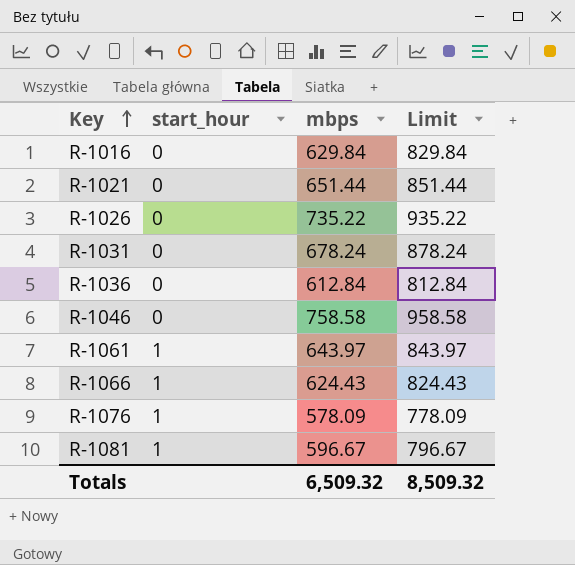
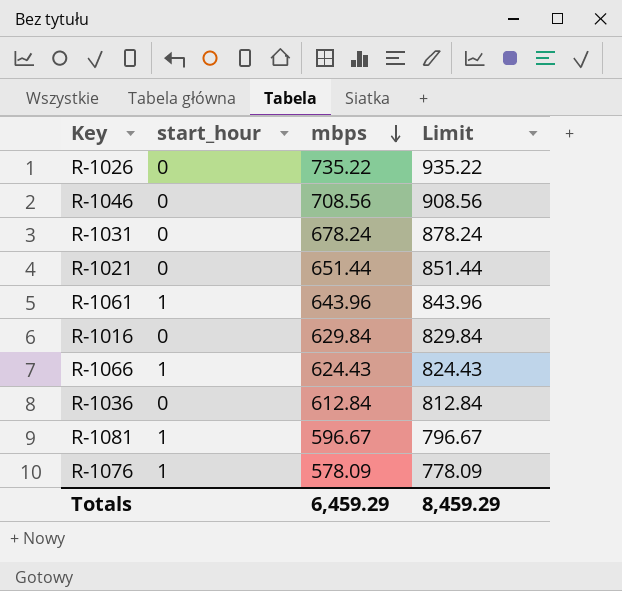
row order: Key ascending -> mbps descending
R-1046 | mbps: 758.58 -> 708.56
R-1046 | Limit: 958.58 -> 908.56
R-1061 | mbps: 643.97 -> 643.96
R-1061 | Limit: 843.97 -> 843.96
Totals | mbps: 6,509.32 -> 6,459.29
Totals | Limit: 8,509.32 -> 8,459.29

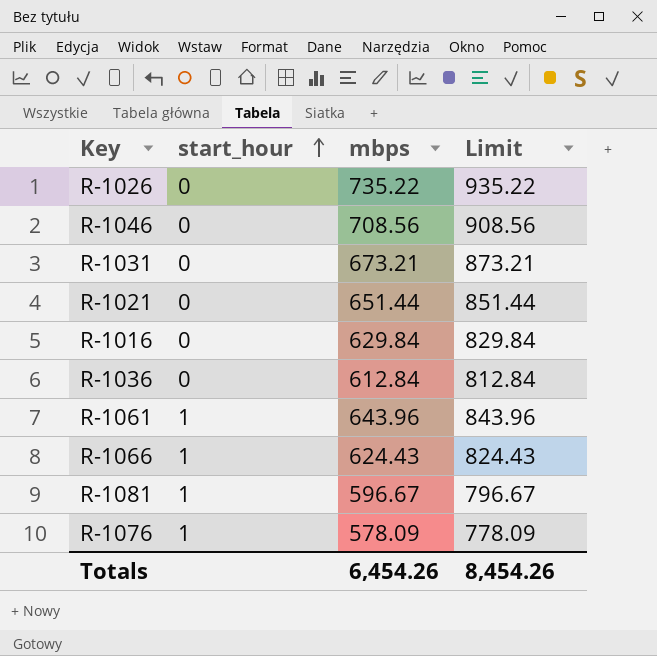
row order: mbps descending -> start_hour ascending
R-1031 | mbps: 678.24 -> 673.21
R-1031 | Limit: 878.24 -> 873.21
Totals | mbps: 6,459.29 -> 6,454.26
Totals | Limit: 8,459.29 -> 8,454.26

